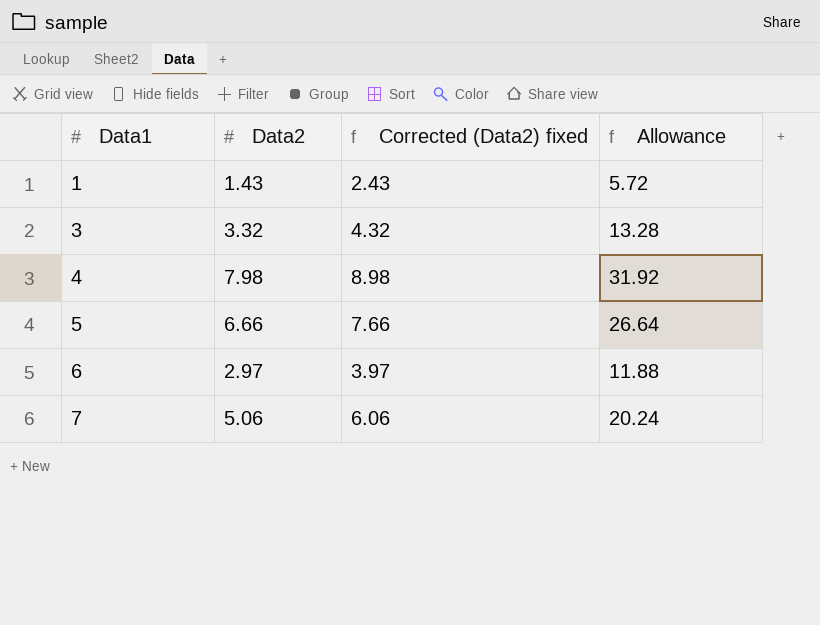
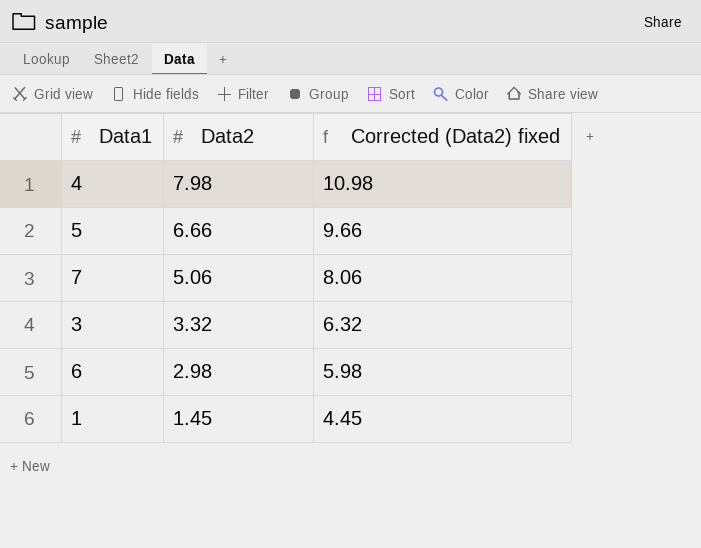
row order: Data1 ascending -> Data2 descending
column Allowance | formula: [Data2] * 4 -> none
column Corrected (Data2) fixed | formula: [Data2] + 1 -> [Data2] + 3
6 | Data2: 2.97 -> 2.98
1 | Data2: 1.43 -> 1.45

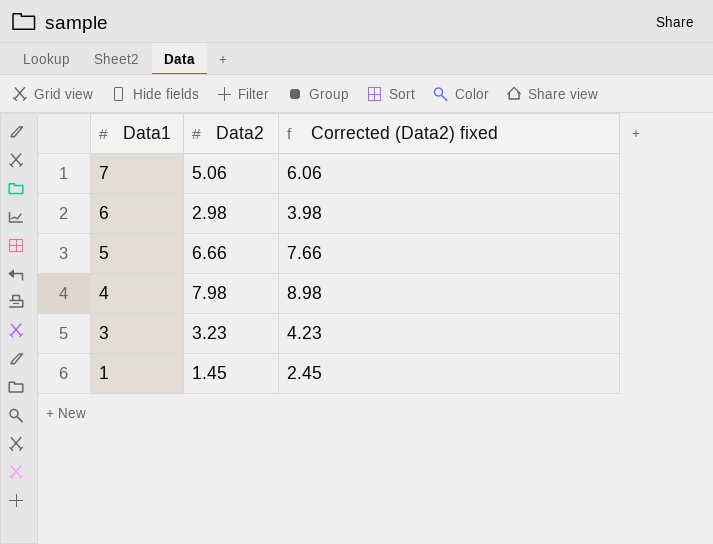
row order: Data2 descending -> Data1 descending
column Corrected (Data2) fixed | formula: [Data2] + 3 -> [Data2] + 1
3 | Data2: 3.32 -> 3.23

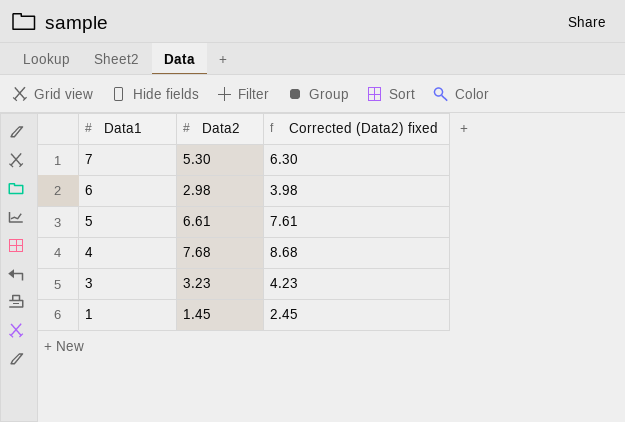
7 | Data2: 5.06 -> 5.30
7 | Corrected (Data2) fixed: 6.06 -> 6.30
5 | Data2: 6.66 -> 6.61
5 | Corrected (Data2) fixed: 7.66 -> 7.61
4 | Data2: 7.98 -> 7.68
4 | Corrected (Data2) fixed: 8.98 -> 8.68

